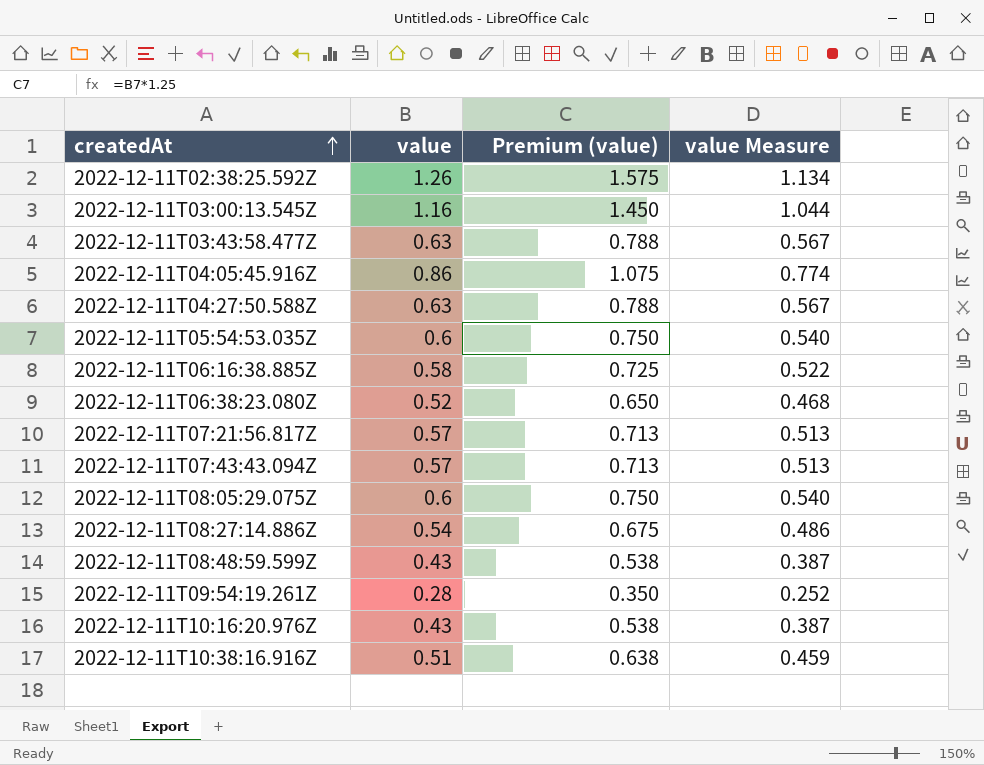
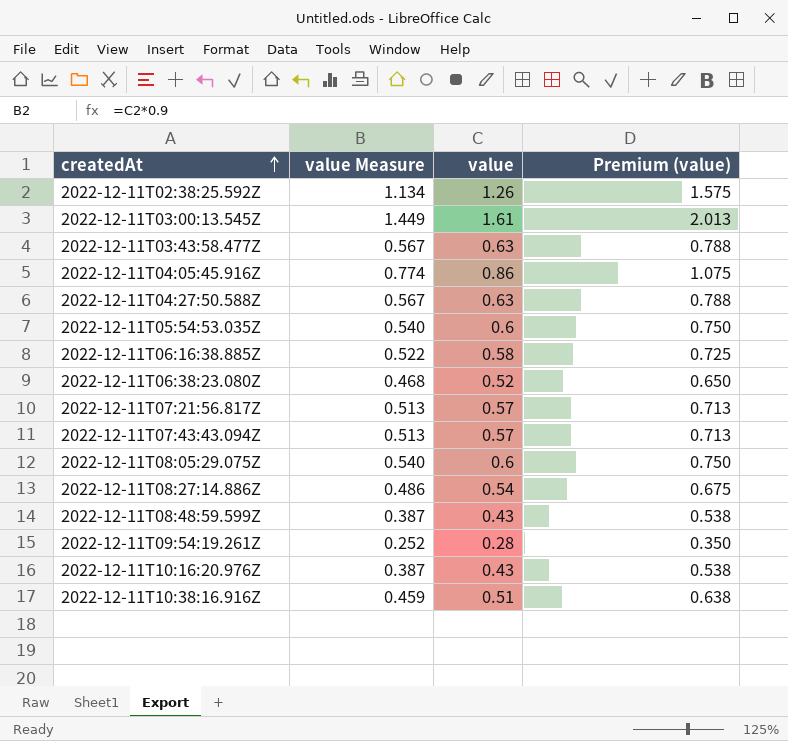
column value Measure | position: 4 -> 2
2022-12-11T03:00:13.545Z | value Measure: 1.044 -> 1.449
2022-12-11T03:00:13.545Z | value: 1.16 -> 1.61
2022-12-11T03:00:13.545Z | Premium (value): 1.450 -> 2.013

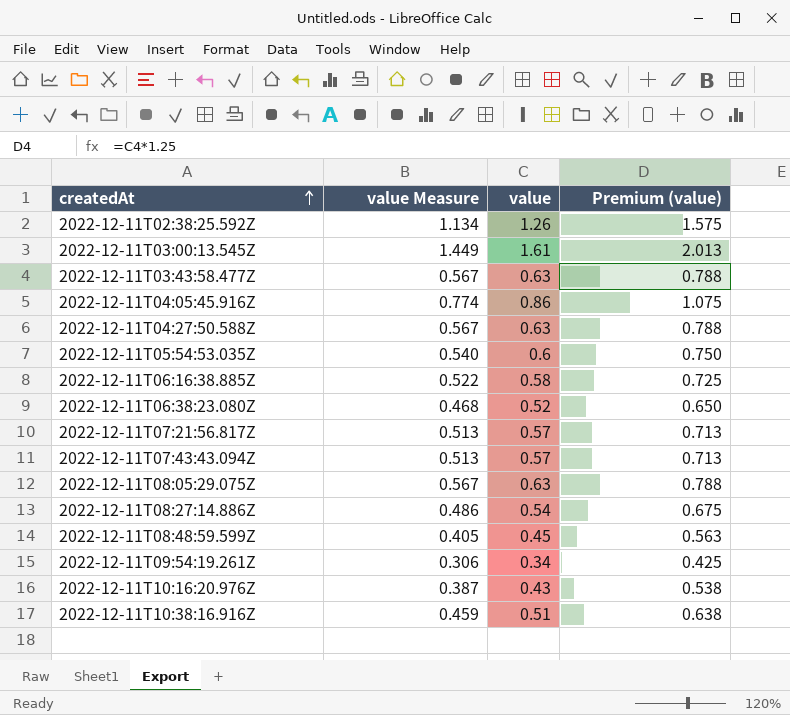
2022-12-11T08:05:29.075Z | value Measure: 0.540 -> 0.567
2022-12-11T08:05:29.075Z | value: 0.6 -> 0.63
2022-12-11T08:05:29.075Z | Premium (value): 0.750 -> 0.788
2022-12-11T08:48:59.599Z | value Measure: 0.387 -> 0.405
2022-12-11T08:48:59.599Z | value: 0.43 -> 0.45
2022-12-11T08:48:59.599Z | Premium (value): 0.538 -> 0.563
2022-12-11T09:54:19.261Z | value Measure: 0.252 -> 0.306
2022-12-11T09:54:19.261Z | value: 0.28 -> 0.34
2022-12-11T09:54:19.261Z | Premium (value): 0.350 -> 0.425

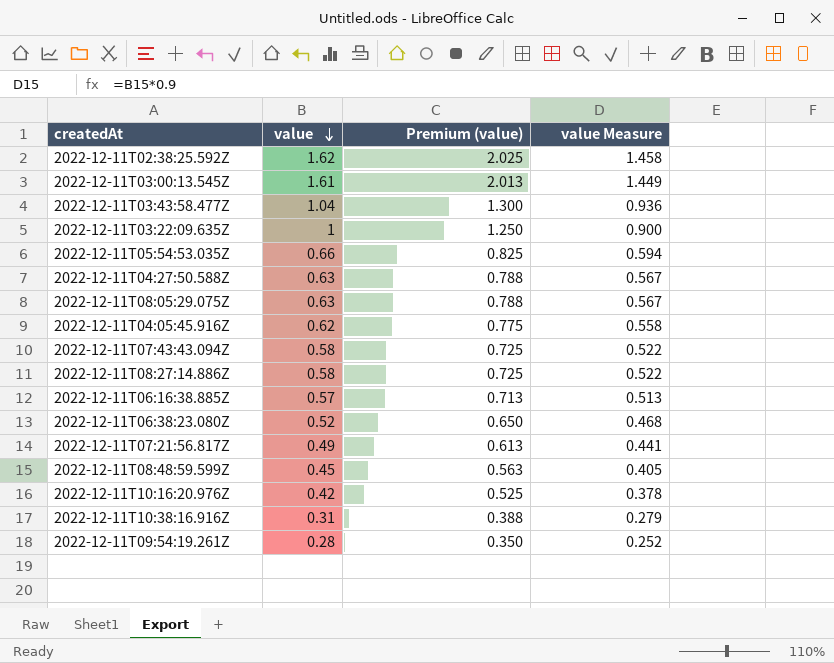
row order: createdAt ascending -> value descending
column value Measure | position: 2 -> 4
2022-12-11T02:38:25.592Z | value: 1.26 -> 1.62
2022-12-11T02:38:25.592Z | Premium (value): 1.575 -> 2.025
2022-12-11T02:38:25.592Z | value Measure: 1.134 -> 1.458
2022-12-11T03:43:58.477Z | value: 0.63 -> 1.04
2022-12-11T03:43:58.477Z | Premium (value): 0.788 -> 1.300
2022-12-11T03:43:58.477Z | value Measure: 0.567 -> 0.936
row 2022-12-11T03:22:09.635Z: none -> 1 | 1.250 | 0.900
2022-12-11T05:54:53.035Z | value: 0.6 -> 0.66
2022-12-11T05:54:53.035Z | Premium (value): 0.750 -> 0.825
2022-12-11T05:54:53.035Z | value Measure: 0.540 -> 0.594
2022-12-11T04:05:45.916Z | value: 0.86 -> 0.62
2022-12-11T04:05:45.916Z | Premium (value): 1.075 -> 0.775
2022-12-11T04:05:45.916Z | value Measure: 0.774 -> 0.558
2022-12-11T07:43:43.094Z | value: 0.57 -> 0.58
2022-12-11T07:43:43.094Z | Premium (value): 0.713 -> 0.725
2022-12-11T07:43:43.094Z | value Measure: 0.513 -> 0.522
2022-12-11T08:27:14.886Z | value: 0.54 -> 0.58
2022-12-11T08:27:14.886Z | Premium (value): 0.675 -> 0.725
2022-12-11T08:27:14.886Z | value Measure: 0.486 -> 0.522
2022-12-11T06:16:38.885Z | value: 0.58 -> 0.57
2022-12-11T06:16:38.885Z | Premium (value): 0.725 -> 0.713
2022-12-11T06:16:38.885Z | value Measure: 0.522 -> 0.513
2022-12-11T07:21:56.817Z | value: 0.57 -> 0.49
2022-12-11T07:21:56.817Z | Premium (value): 0.713 -> 0.613
2022-12-11T07:21:56.817Z | value Measure: 0.513 -> 0.441
2022-12-11T10:16:20.976Z | value: 0.43 -> 0.42
2022-12-11T10:16:20.976Z | Premium (value): 0.538 -> 0.525
2022-12-11T10:16:20.976Z | value Measure: 0.387 -> 0.378
2022-12-11T10:38:16.916Z | value: 0.51 -> 0.31
2022-12-11T10:38:16.916Z | Premium (value): 0.638 -> 0.388
2022-12-11T10:38:16.916Z | value Measure: 0.459 -> 0.279
2022-12-11T09:54:19.261Z | value: 0.34 -> 0.28
2022-12-11T09:54:19.261Z | Premium (value): 0.425 -> 0.350
2022-12-11T09:54:19.261Z | value Measure: 0.306 -> 0.252

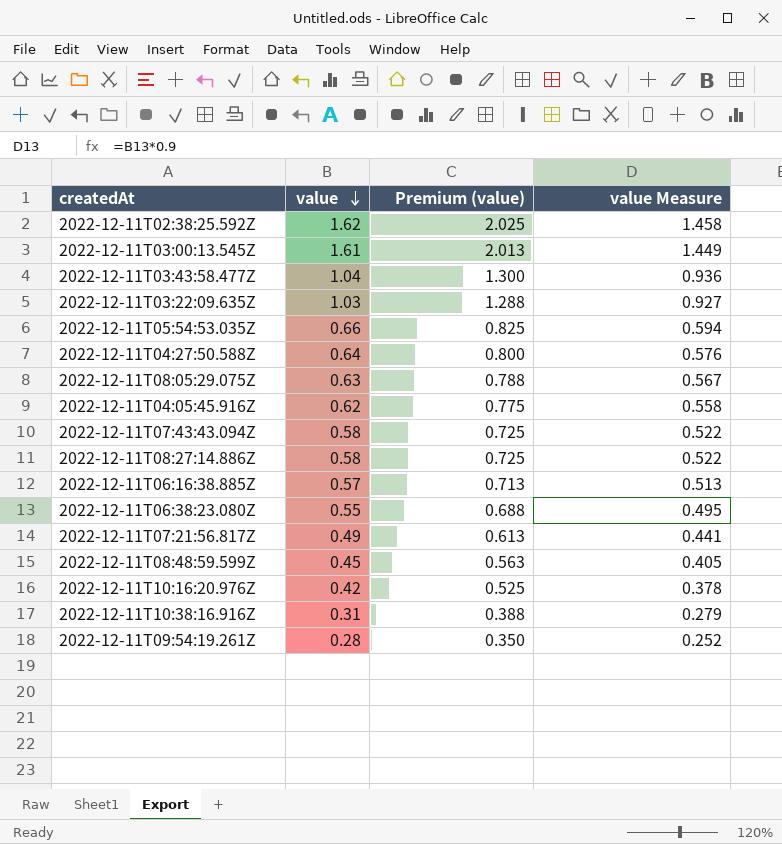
2022-12-11T03:22:09.635Z | value: 1 -> 1.03
2022-12-11T03:22:09.635Z | Premium (value): 1.250 -> 1.288
2022-12-11T03:22:09.635Z | value Measure: 0.900 -> 0.927
2022-12-11T04:27:50.588Z | value: 0.63 -> 0.64
2022-12-11T04:27:50.588Z | Premium (value): 0.788 -> 0.800
2022-12-11T04:27:50.588Z | value Measure: 0.567 -> 0.576
2022-12-11T06:38:23.080Z | value: 0.52 -> 0.55
2022-12-11T06:38:23.080Z | Premium (value): 0.650 -> 0.688
2022-12-11T06:38:23.080Z | value Measure: 0.468 -> 0.495

